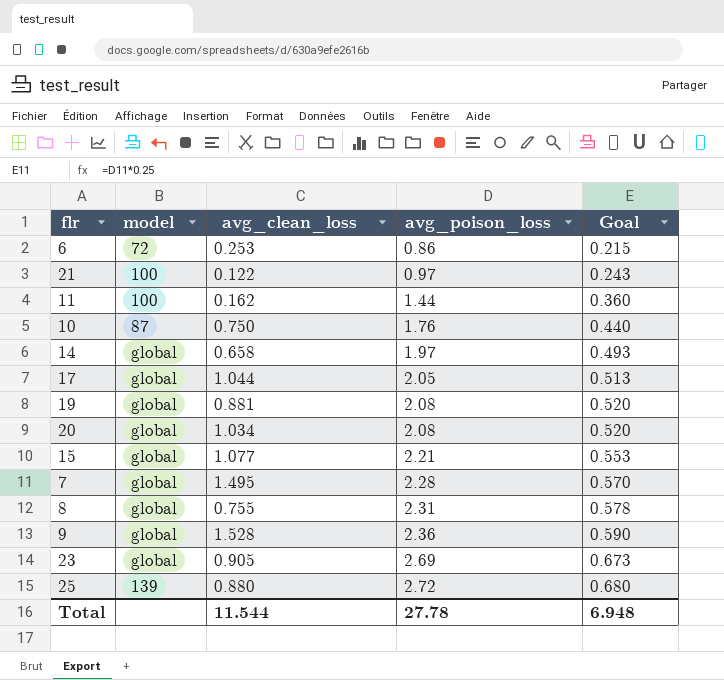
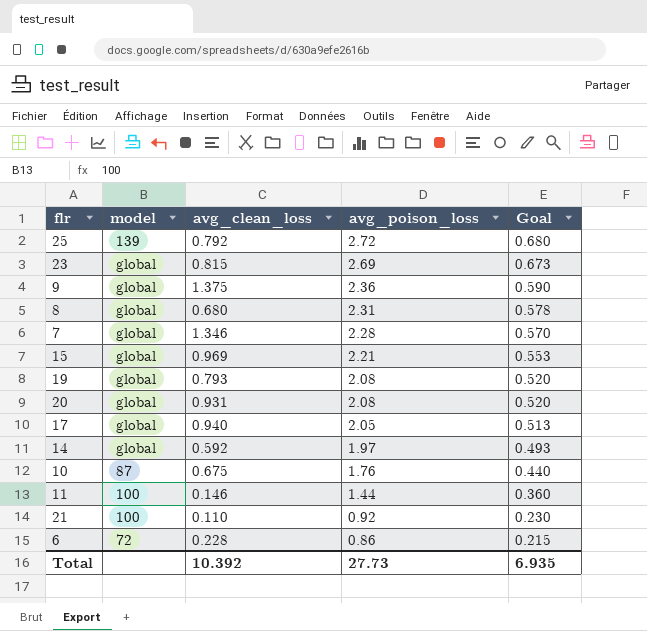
row order: avg_poison_loss ascending -> avg_poison_loss descending
25 | avg_clean_loss: 0.880 -> 0.792
23 | avg_clean_loss: 0.905 -> 0.815
9 | avg_clean_loss: 1.528 -> 1.375
8 | avg_clean_loss: 0.755 -> 0.680
7 | avg_clean_loss: 1.495 -> 1.346
15 | avg_clean_loss: 1.077 -> 0.969
19 | avg_clean_loss: 0.881 -> 0.793
20 | avg_clean_loss: 1.034 -> 0.931
17 | avg_clean_loss: 1.044 -> 0.940
14 | avg_clean_loss: 0.658 -> 0.592
10 | avg_clean_loss: 0.750 -> 0.675
11 | avg_clean_loss: 0.162 -> 0.146
21 | avg_clean_loss: 0.122 -> 0.110
21 | avg_poison_loss: 0.97 -> 0.92
21 | Goal: 0.243 -> 0.230
6 | avg_clean_loss: 0.253 -> 0.228
Total | avg_clean_loss: 11.544 -> 10.392
Total | avg_poison_loss: 27.78 -> 27.73
Total | Goal: 6.948 -> 6.935

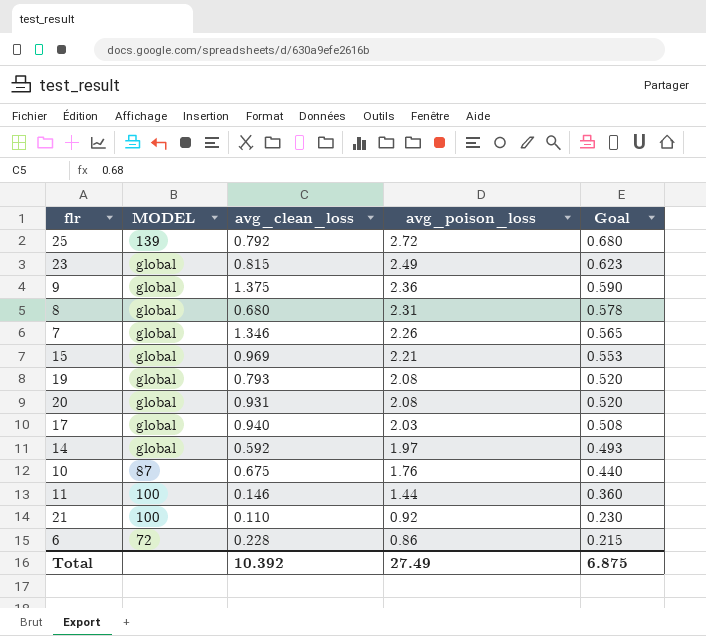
column name: model -> MODEL
23 | avg_poison_loss: 2.69 -> 2.49
23 | Goal: 0.673 -> 0.623
7 | avg_poison_loss: 2.28 -> 2.26
7 | Goal: 0.570 -> 0.565
17 | avg_poison_loss: 2.05 -> 2.03
17 | Goal: 0.513 -> 0.508
Total | avg_poison_loss: 27.73 -> 27.49
Total | Goal: 6.935 -> 6.875

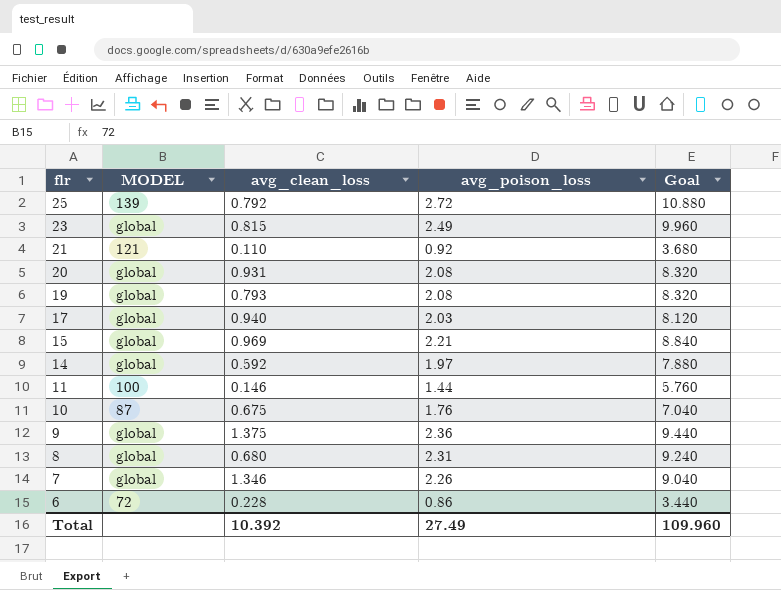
row order: avg_poison_loss descending -> flr descending
column Goal | formula: [avg_poison_loss] * 0.25 -> [avg_poison_loss] * 4
21 | MODEL: 100 -> 121
Total | Goal: 6.875 -> 109.960

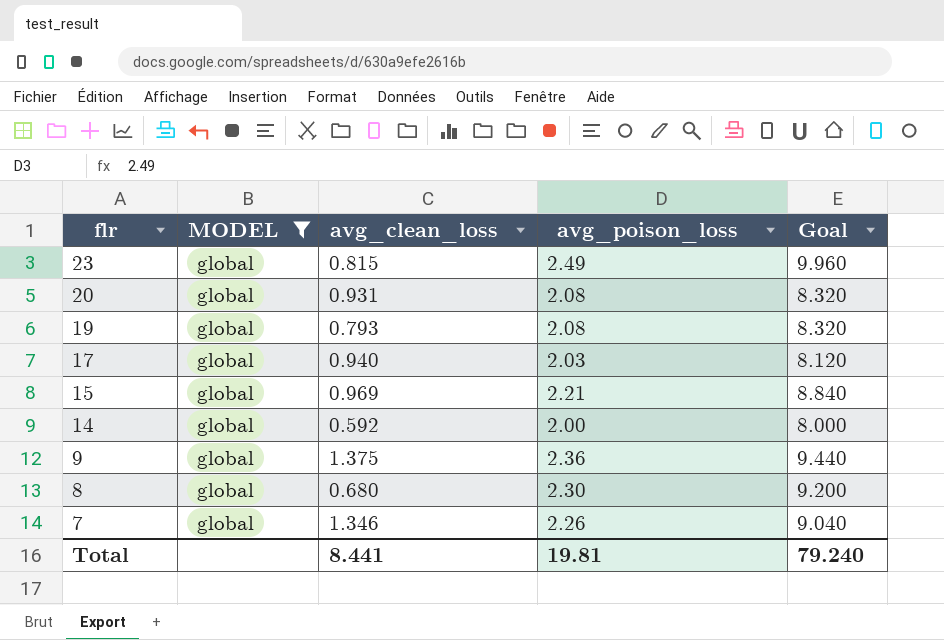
filter: none -> MODEL = global
14 | avg_poison_loss: 1.97 -> 2.00
14 | Goal: 7.880 -> 8.000
8 | avg_poison_loss: 2.31 -> 2.30
8 | Goal: 9.240 -> 9.200
Total | avg_clean_loss: 10.392 -> 8.441
Total | avg_poison_loss: 27.49 -> 19.81
Total | Goal: 109.960 -> 79.240

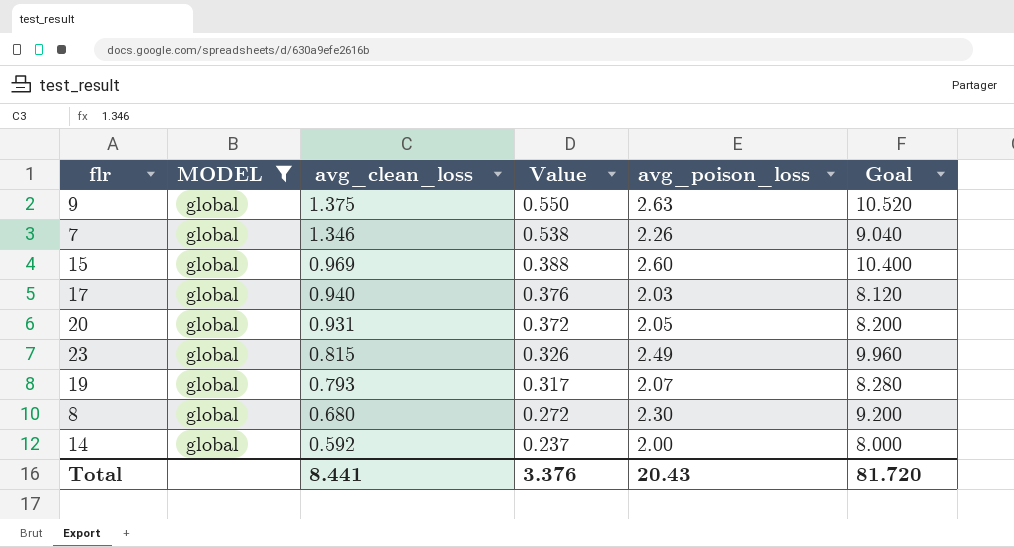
row order: flr descending -> avg_clean_loss descending
column Value | formula: none -> [avg_clean_loss] * 0.4
9 | avg_poison_loss: 2.36 -> 2.63
9 | Goal: 9.440 -> 10.520
15 | avg_poison_loss: 2.21 -> 2.60
15 | Goal: 8.840 -> 10.400
20 | avg_poison_loss: 2.08 -> 2.05
20 | Goal: 8.320 -> 8.200
19 | avg_poison_loss: 2.08 -> 2.07
19 | Goal: 8.320 -> 8.280
Total | avg_poison_loss: 19.81 -> 20.43
Total | Goal: 79.240 -> 81.720

